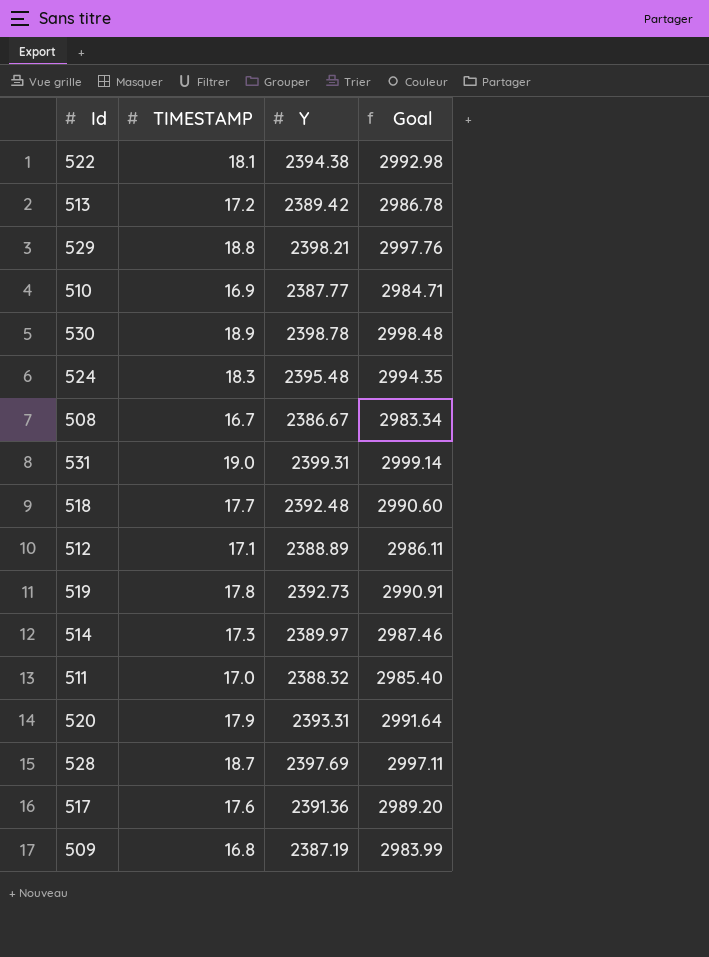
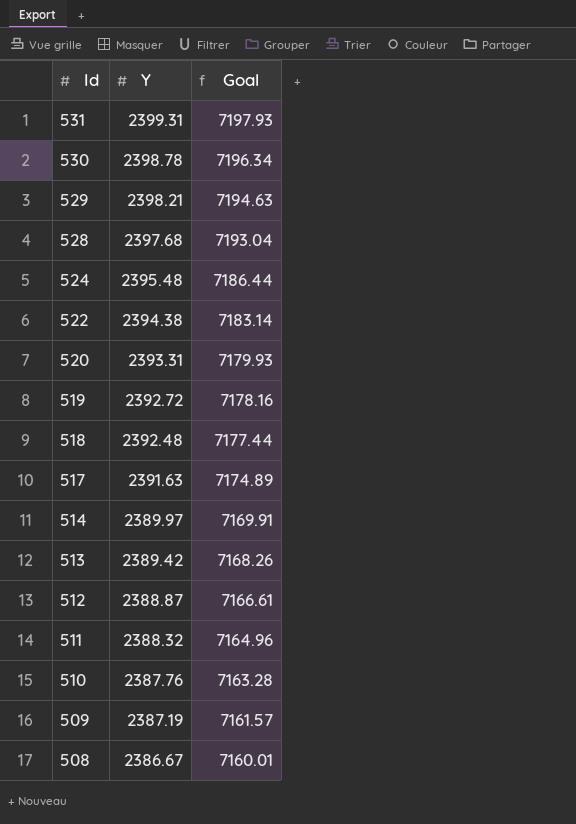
row order: none -> Id descending
column TIMESTAMP | position: 2 -> none
column Goal | formula: [Y] * 1.25 -> [Y] * 3
528 | Y: 2397.69 -> 2397.68
519 | Y: 2392.73 -> 2392.72
517 | Y: 2391.36 -> 2391.63
512 | Y: 2388.89 -> 2388.87
510 | Y: 2387.77 -> 2387.76

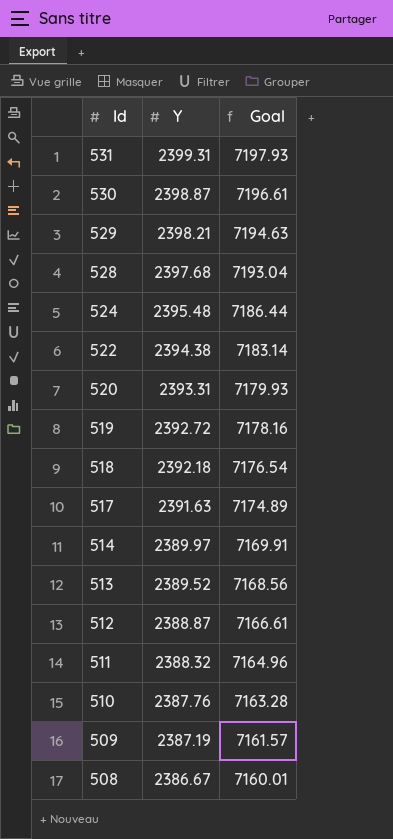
530 | Y: 2398.78 -> 2398.87
530 | Goal: 7196.34 -> 7196.61
518 | Y: 2392.48 -> 2392.18
518 | Goal: 7177.44 -> 7176.54
513 | Y: 2389.42 -> 2389.52
513 | Goal: 7168.26 -> 7168.56

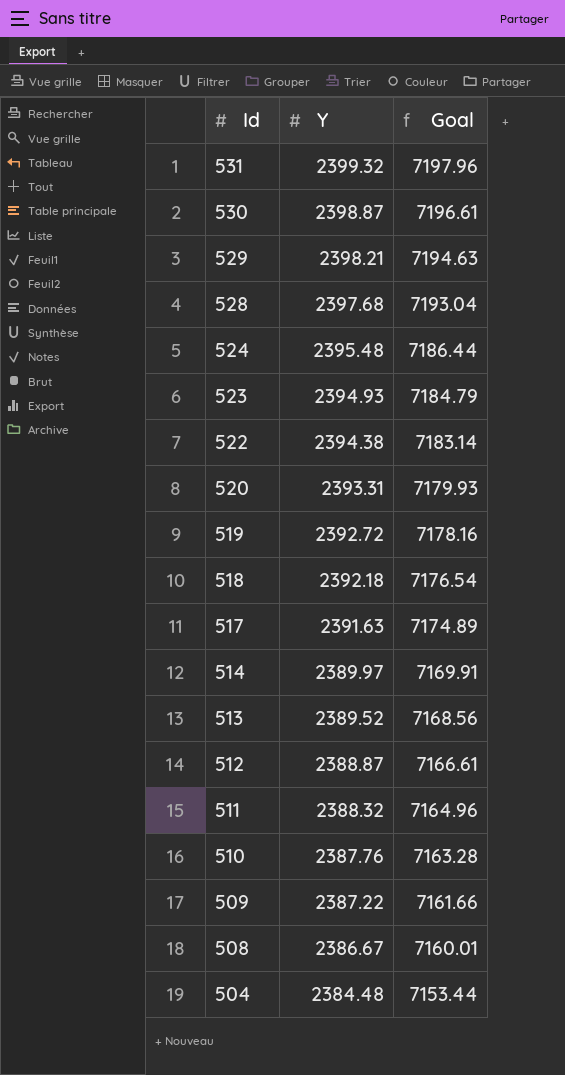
531 | Y: 2399.31 -> 2399.32
531 | Goal: 7197.93 -> 7197.96
row 523: none -> 2394.93 | 7184.79
509 | Y: 2387.19 -> 2387.22
509 | Goal: 7161.57 -> 7161.66
row 504: none -> 2384.48 | 7153.44

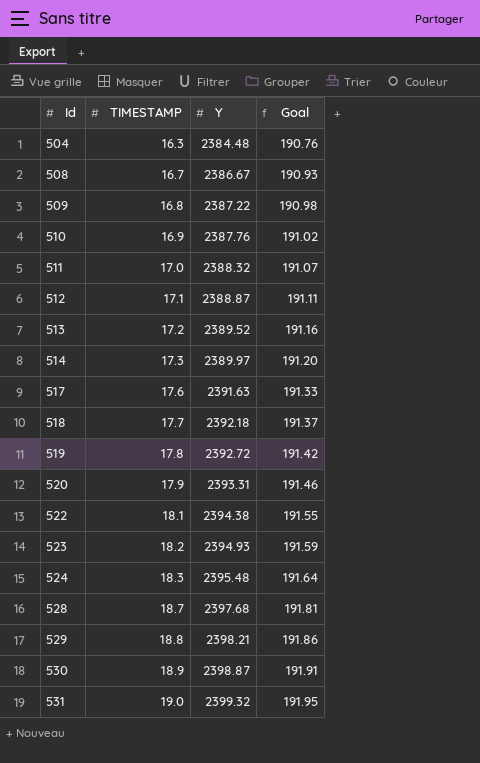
row order: Id descending -> Id ascending
column TIMESTAMP | position: none -> 2
column Goal | formula: [Y] * 3 -> [Y] * 0.08

